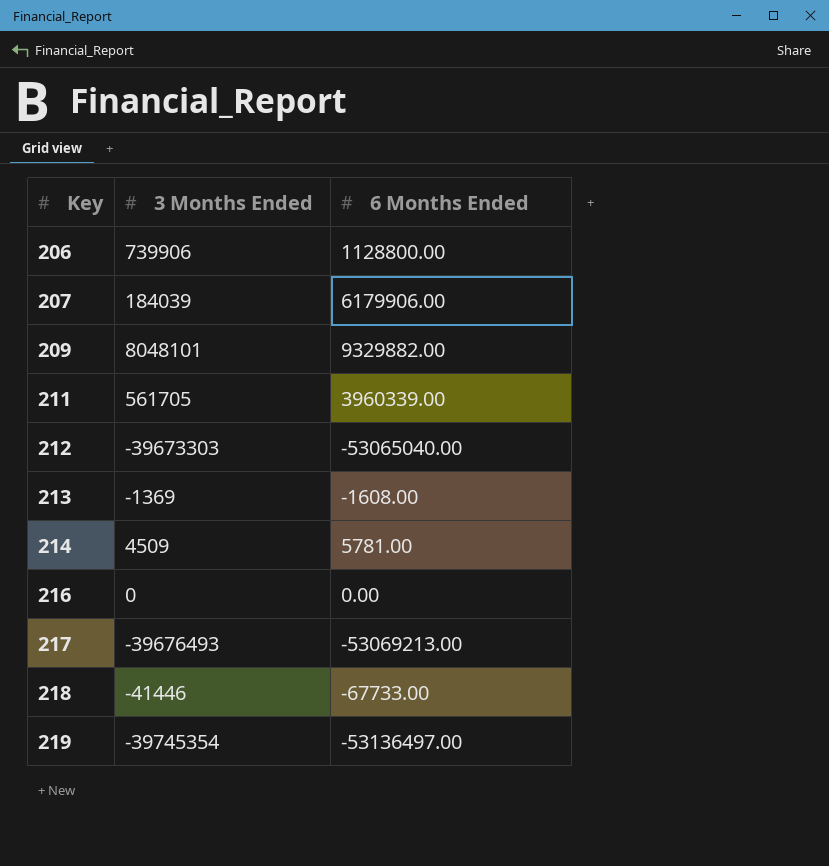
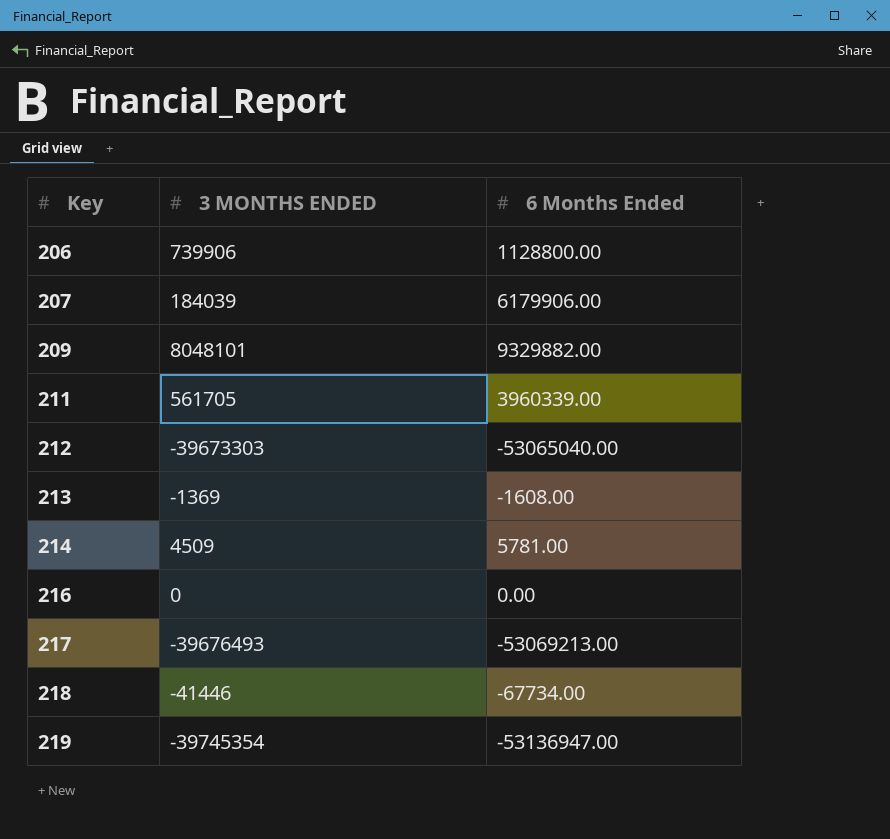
column name: 3 Months Ended -> 3 MONTHS ENDED
218 | 6 Months Ended: -67733.00 -> -67734.00
219 | 6 Months Ended: -53136497.00 -> -53136947.00

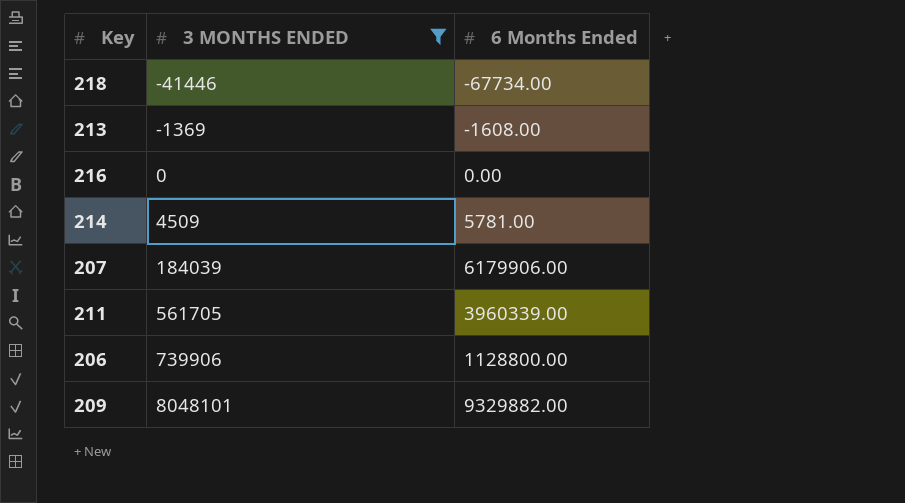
filter: none -> 3 MONTHS ENDED >= -41446
row order: Key ascending -> 3 MONTHS ENDED ascending

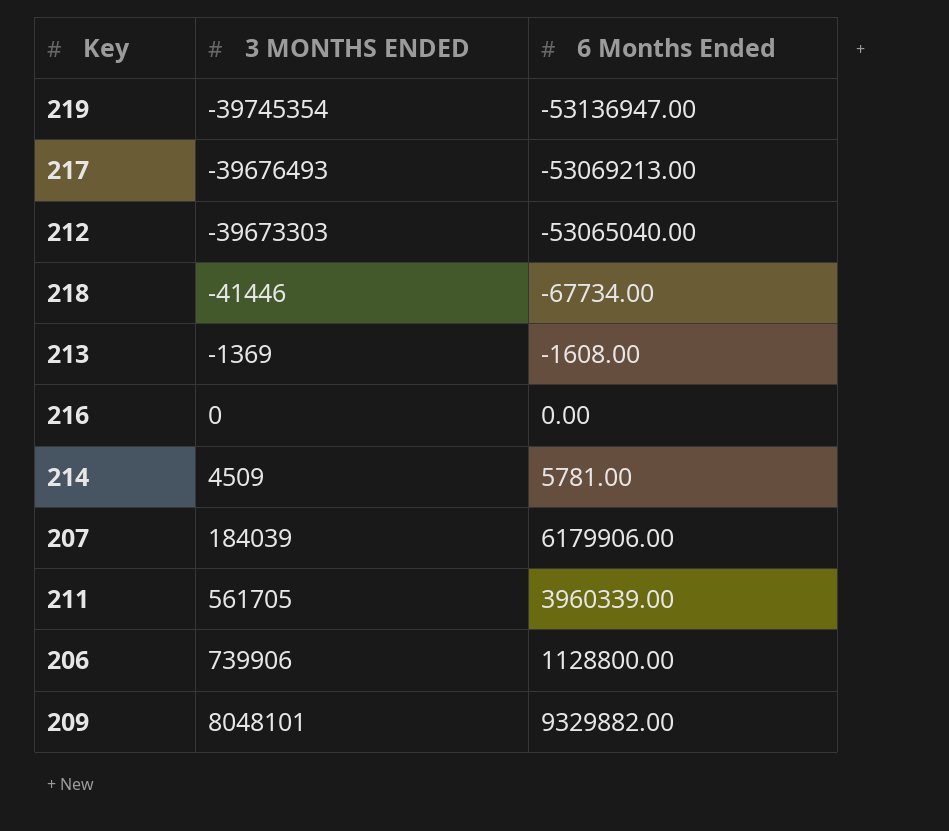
filter: 3 MONTHS ENDED >= -41446 -> none

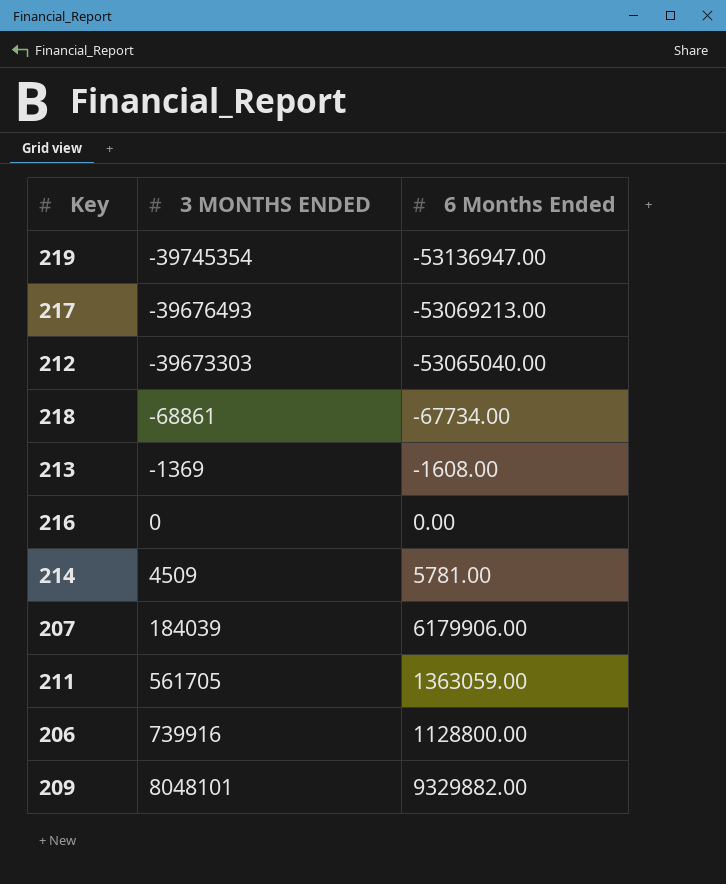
218 | 3 MONTHS ENDED: -41446 -> -68861
211 | 6 Months Ended: 3960339.00 -> 1363059.00
206 | 3 MONTHS ENDED: 739906 -> 739916

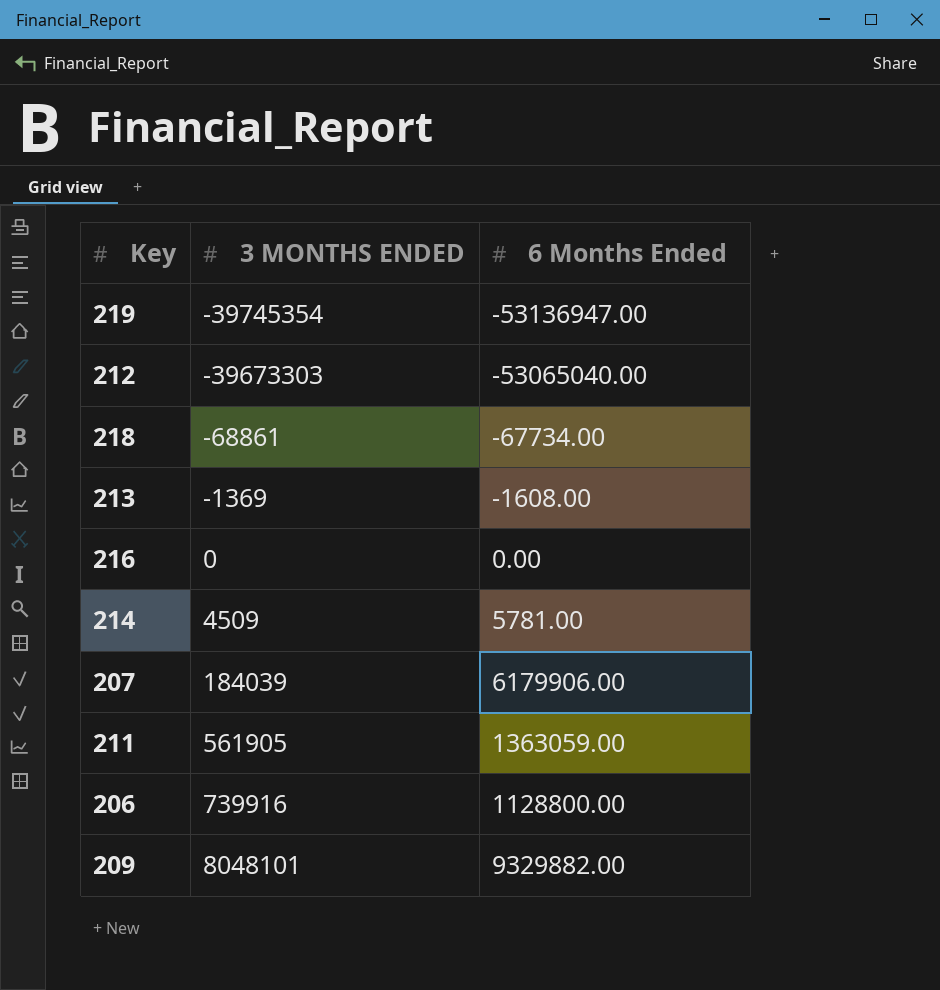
row 217: -39676493 | -53069213.00 -> none
211 | 3 MONTHS ENDED: 561705 -> 561905

